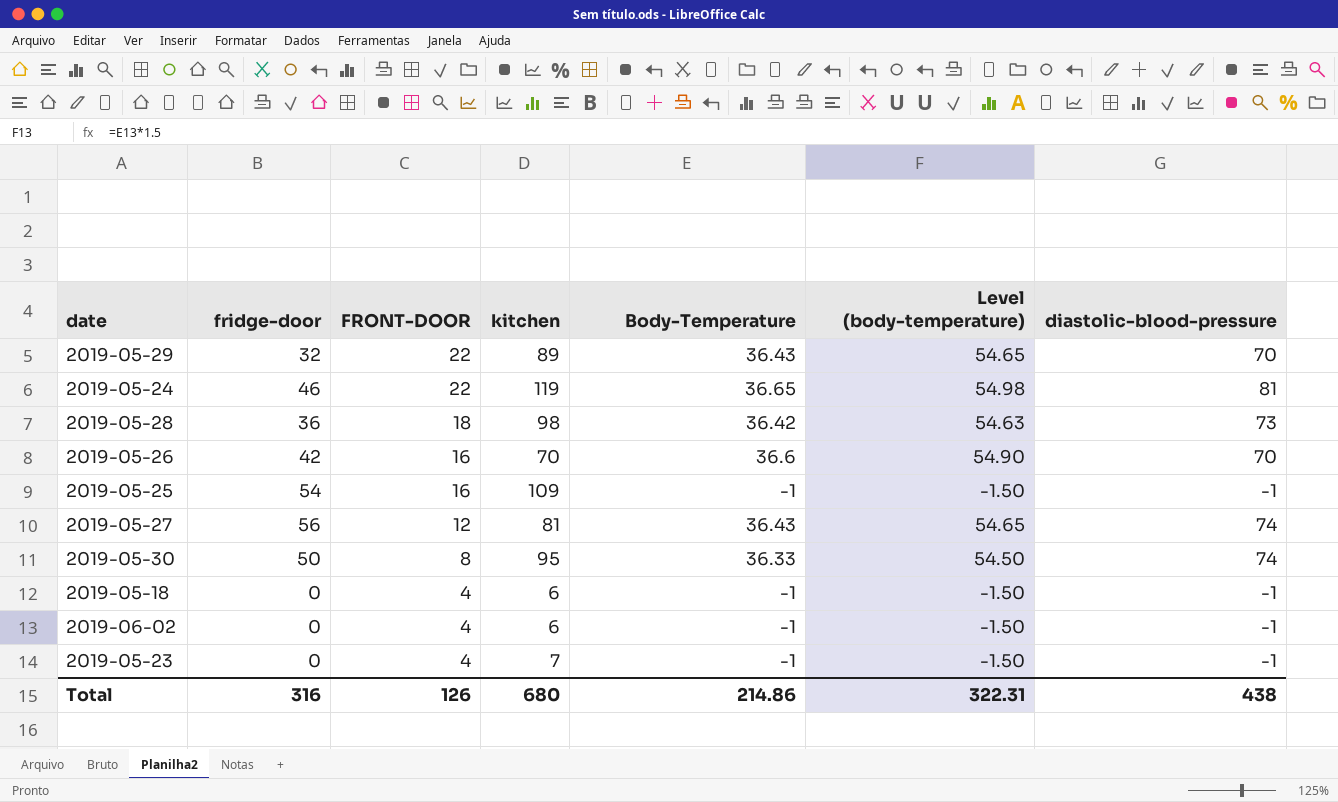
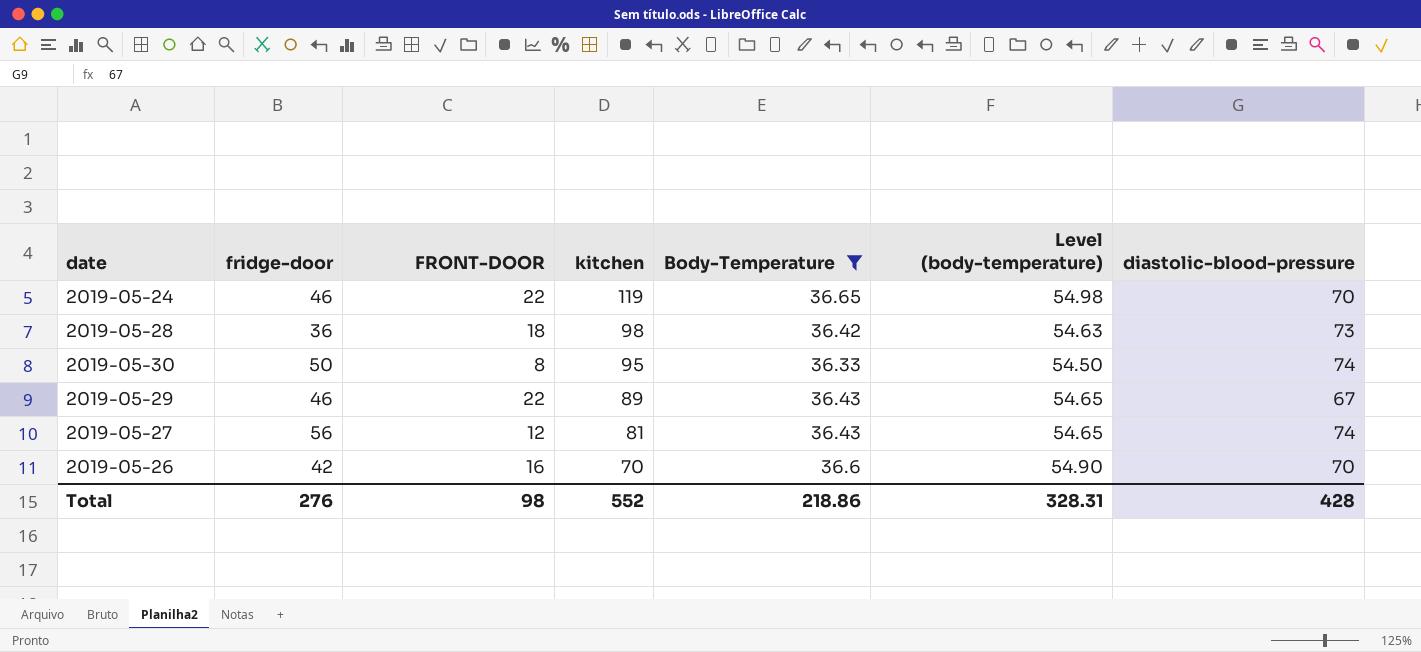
filter: none -> Body-Temperature != -1
row order: FRONT-DOOR descending -> kitchen descending
2019-05-24 | diastolic-blood-pressure: 81 -> 70
2019-05-29 | fridge-door: 32 -> 46
2019-05-29 | diastolic-blood-pressure: 70 -> 67
Total | fridge-door: 316 -> 276
Total | FRONT-DOOR: 126 -> 98
Total | kitchen: 680 -> 552
Total | Body-Temperature: 214.86 -> 218.86
Total | Level (body-temperature): 322.31 -> 328.31
Total | diastolic-blood-pressure: 438 -> 428

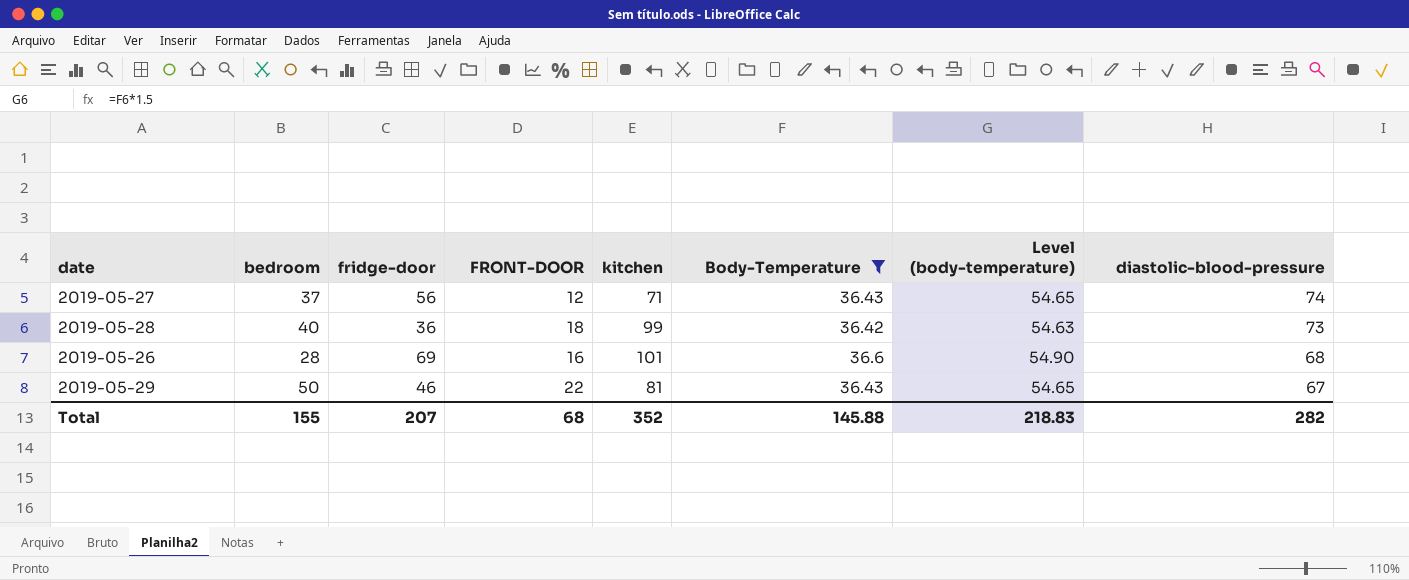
row order: kitchen descending -> diastolic-blood-pressure descending
column bedroom | position: none -> 2
row 2019-05-24: 46 | 22 | 119 | 36.65 | 54.98 | 70 -> none
row 2019-05-30: 50 | 8 | 95 | 36.33 | 54.50 | 74 -> none
2019-05-27 | kitchen: 81 -> 71
2019-05-28 | kitchen: 98 -> 99
2019-05-26 | fridge-door: 42 -> 69
2019-05-26 | kitchen: 70 -> 101
2019-05-26 | diastolic-blood-pressure: 70 -> 68
2019-05-29 | kitchen: 89 -> 81
Total | fridge-door: 276 -> 207
Total | FRONT-DOOR: 98 -> 68
Total | kitchen: 552 -> 352
Total | Body-Temperature: 218.86 -> 145.88
Total | Level (body-temperature): 328.31 -> 218.83
Total | diastolic-blood-pressure: 428 -> 282

